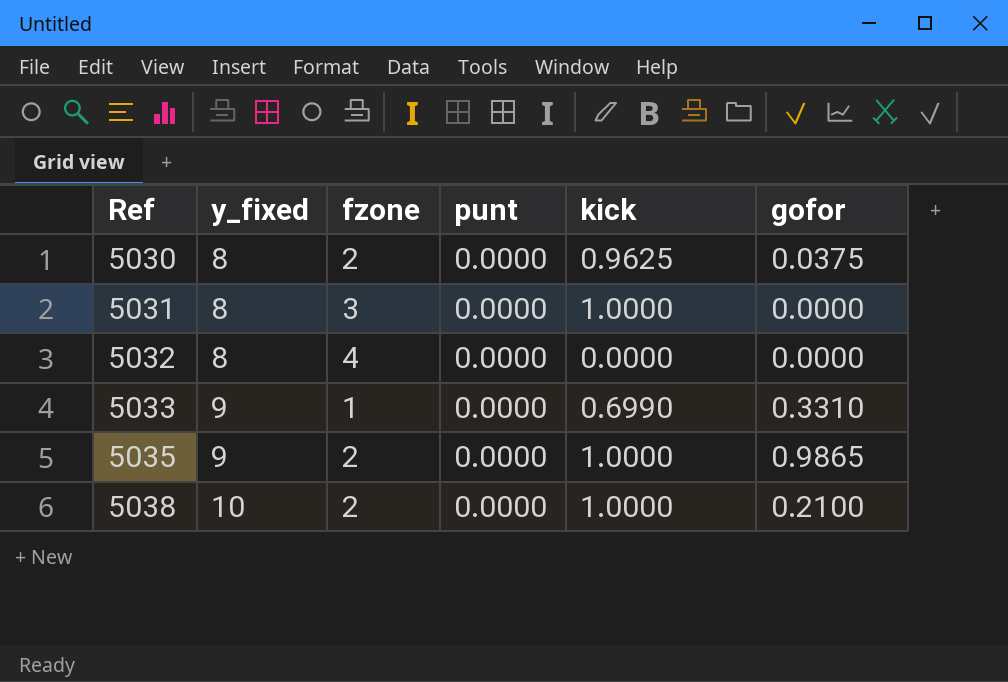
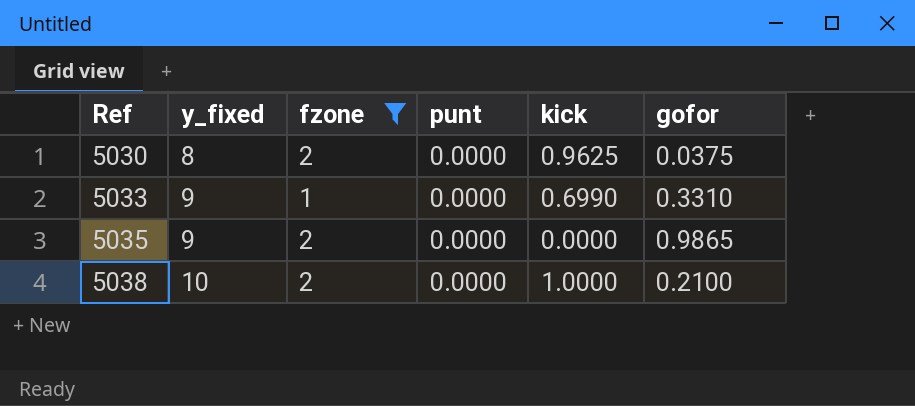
filter: none -> fzone <= 2
5035 | kick: 1.0000 -> 0.0000

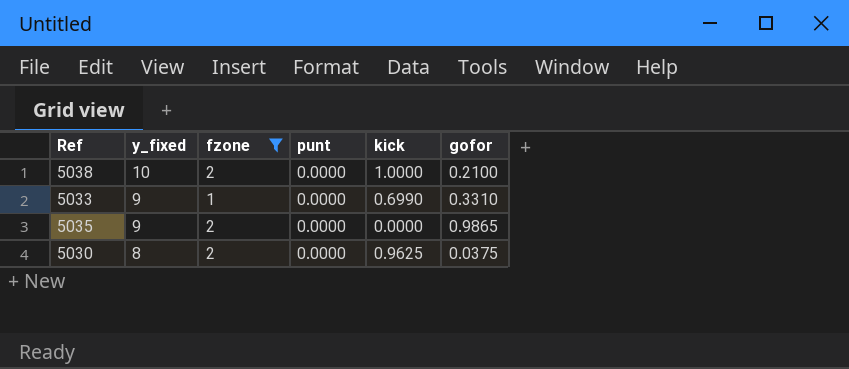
row order: Ref ascending -> y_fixed descending

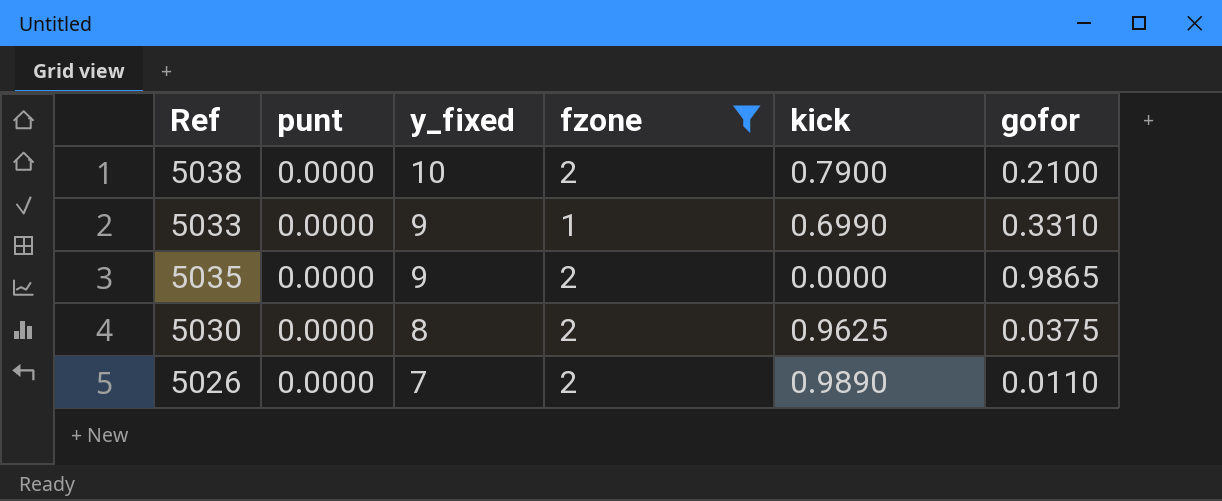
column punt | position: 4 -> 2
5038 | kick: 1.0000 -> 0.7900
row 5026: none -> 0.0000 | 7 | 2 | 0.9890 | 0.0110

